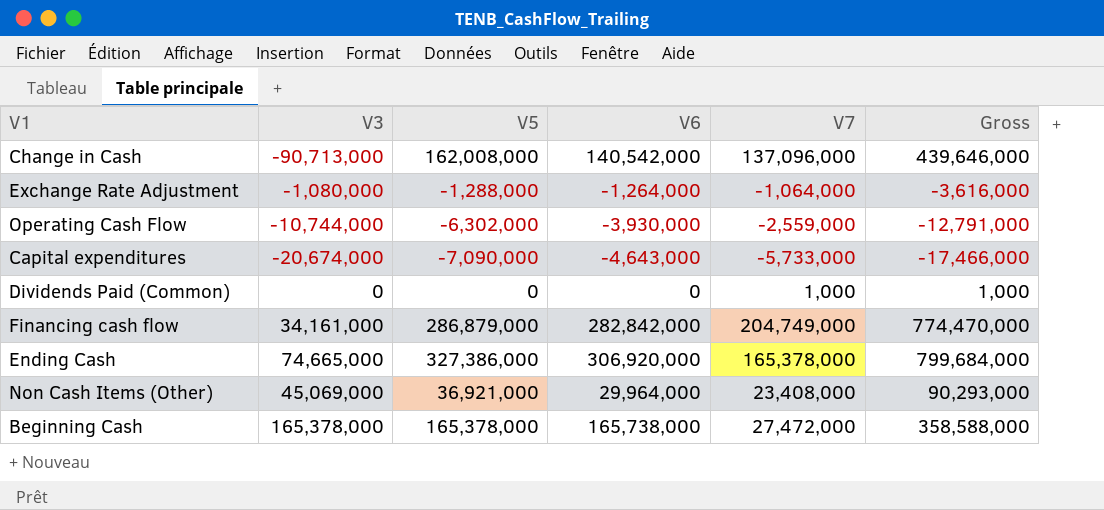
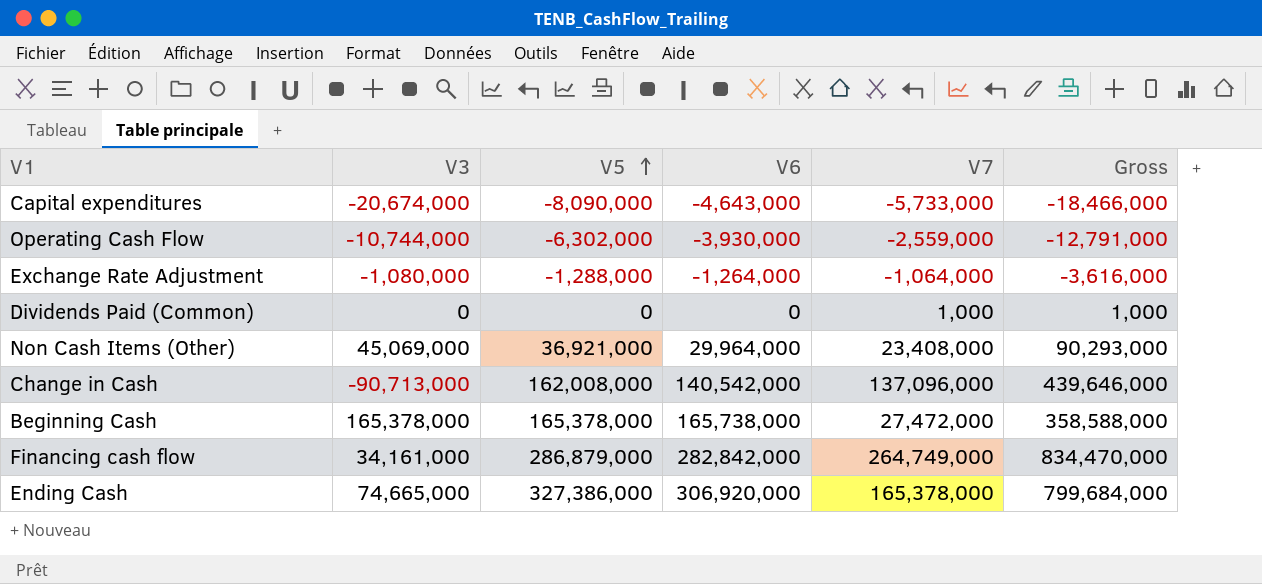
row order: none -> V5 ascending
Capital expenditures | V5: -7,090,000 -> -8,090,000
Capital expenditures | Gross: -17,466,000 -> -18,466,000
Financing cash flow | V7: 204,749,000 -> 264,749,000
Financing cash flow | Gross: 774,470,000 -> 834,470,000

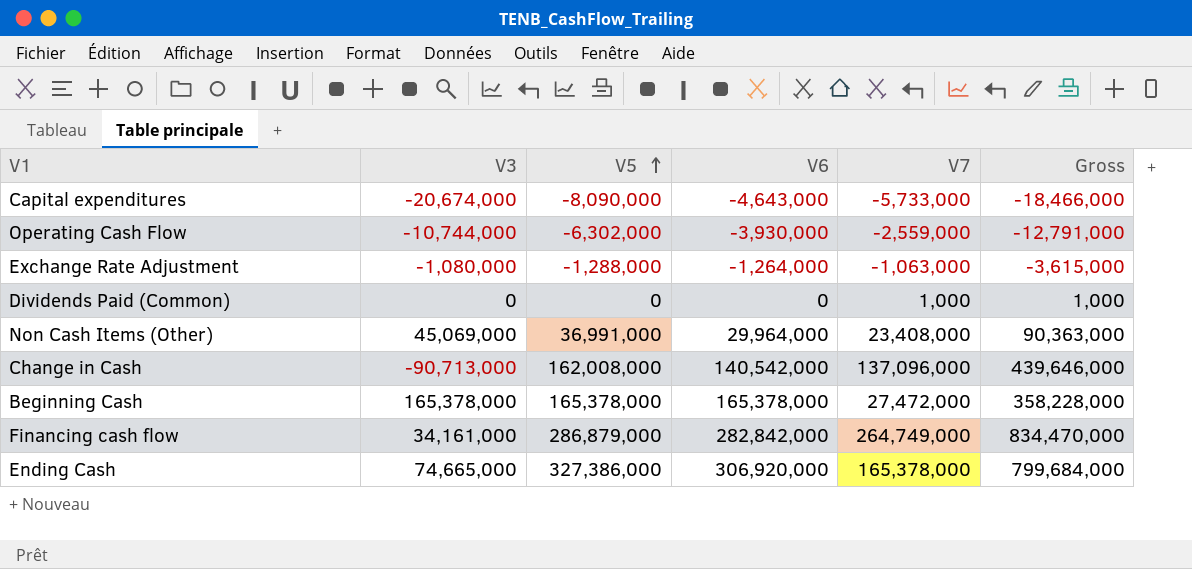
Exchange Rate Adjustment | V7: -1,064,000 -> -1,063,000
Exchange Rate Adjustment | Gross: -3,616,000 -> -3,615,000
Non Cash Items (Other) | V5: 36,921,000 -> 36,991,000
Non Cash Items (Other) | Gross: 90,293,000 -> 90,363,000
Beginning Cash | V6: 165,738,000 -> 165,378,000
Beginning Cash | Gross: 358,588,000 -> 358,228,000

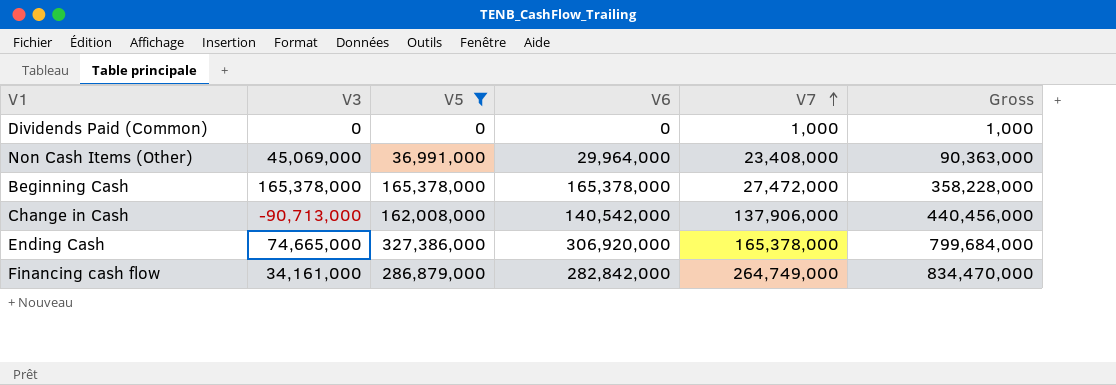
filter: none -> V5 >= 0
row order: V5 ascending -> V7 ascending
Change in Cash | V7: 137,096,000 -> 137,906,000
Change in Cash | Gross: 439,646,000 -> 440,456,000

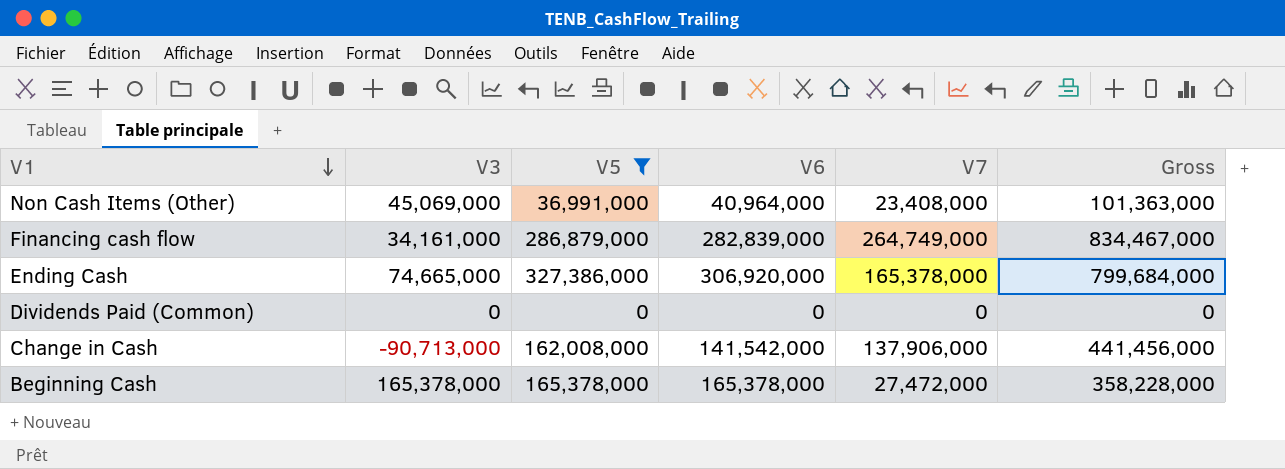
row order: V7 ascending -> V1 descending
Non Cash Items (Other) | V6: 29,964,000 -> 40,964,000
Non Cash Items (Other) | Gross: 90,363,000 -> 101,363,000
Financing cash flow | V6: 282,842,000 -> 282,839,000
Financing cash flow | Gross: 834,470,000 -> 834,467,000
Dividends Paid (Common) | V7: 1,000 -> 0
Dividends Paid (Common) | Gross: 1,000 -> 0
Change in Cash | V6: 140,542,000 -> 141,542,000
Change in Cash | Gross: 440,456,000 -> 441,456,000

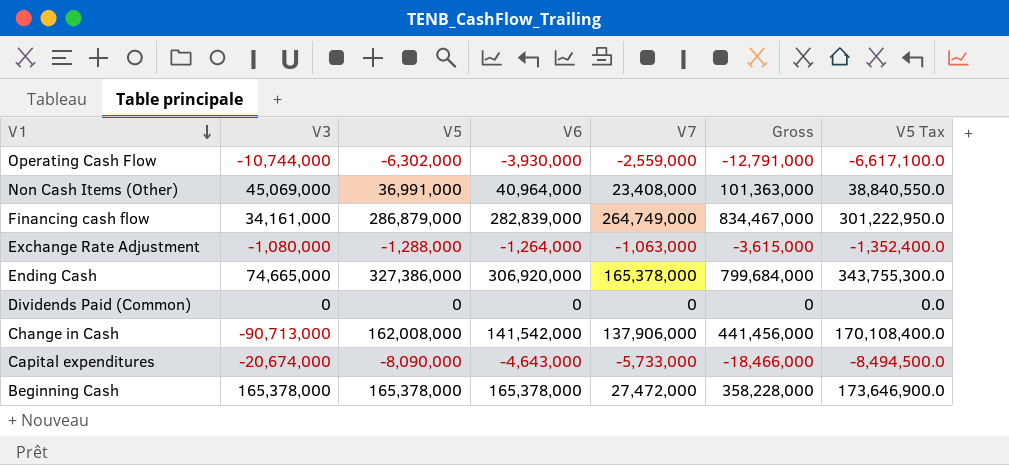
filter: V5 >= 0 -> none
column V5 Tax | formula: none -> [V5] * 1.05

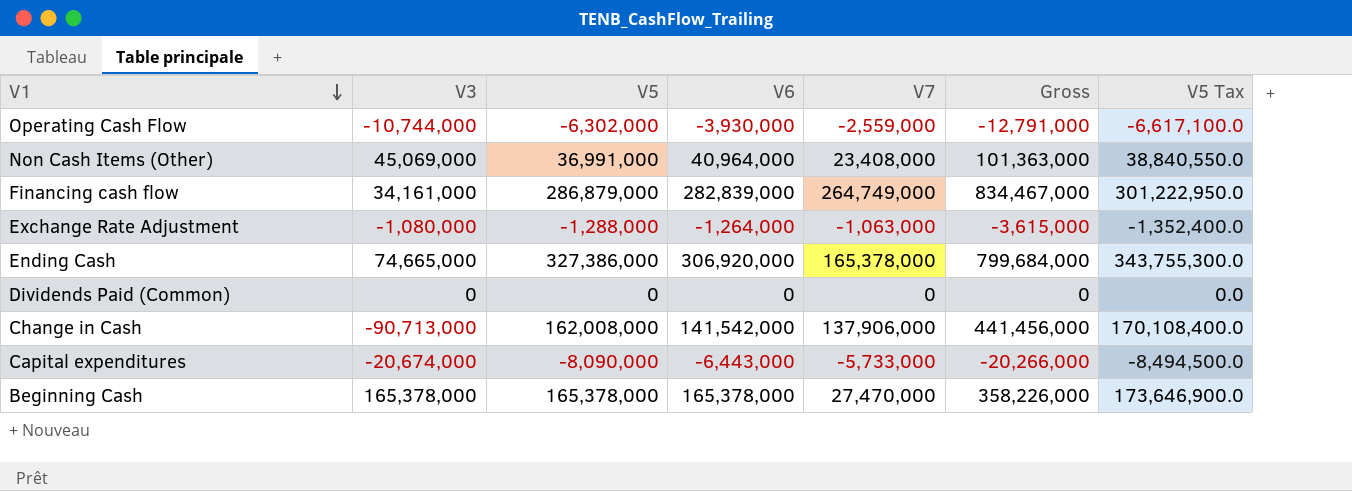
Capital expenditures | V6: -4,643,000 -> -6,443,000
Capital expenditures | Gross: -18,466,000 -> -20,266,000
Beginning Cash | V7: 27,472,000 -> 27,470,000
Beginning Cash | Gross: 358,228,000 -> 358,226,000

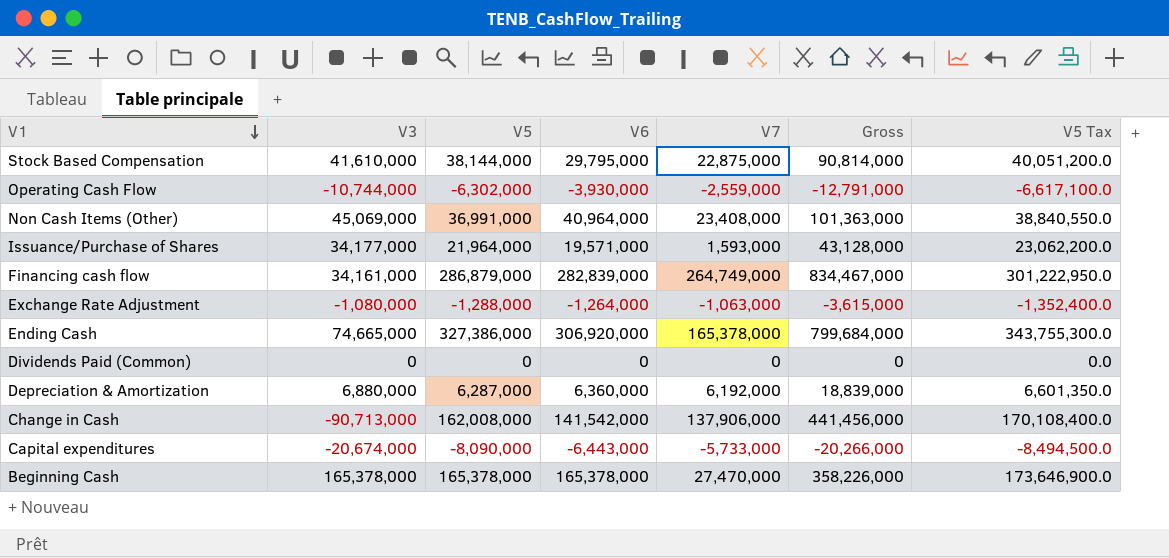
row Stock Based Compensation: none -> 41,610,000 | 38,144,000 | 29,795,000 | 22,875,000 | 90,814,000 | 40,051,200.0
row Issuance/Purchase of Shares: none -> 34,177,000 | 21,964,000 | 19,571,000 | 1,593,000 | 43,128,000 | 23,062,200.0
row Depreciation & Amortization: none -> 6,880,000 | 6,287,000 | 6,360,000 | 6,192,000 | 18,839,000 | 6,601,350.0

